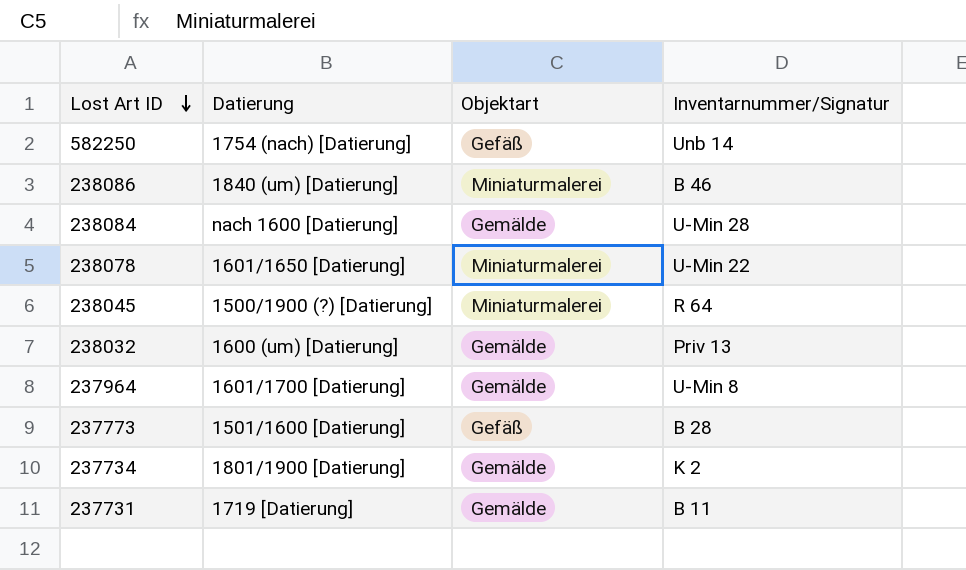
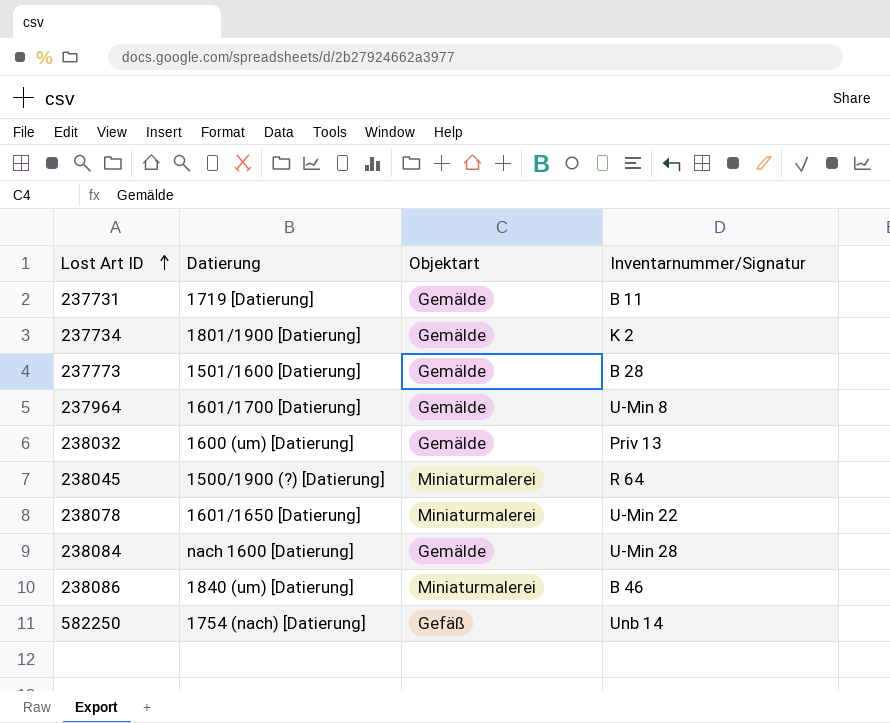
row order: Lost Art ID descending -> Lost Art ID ascending
237773 | Objektart: Gefäß -> Gemälde

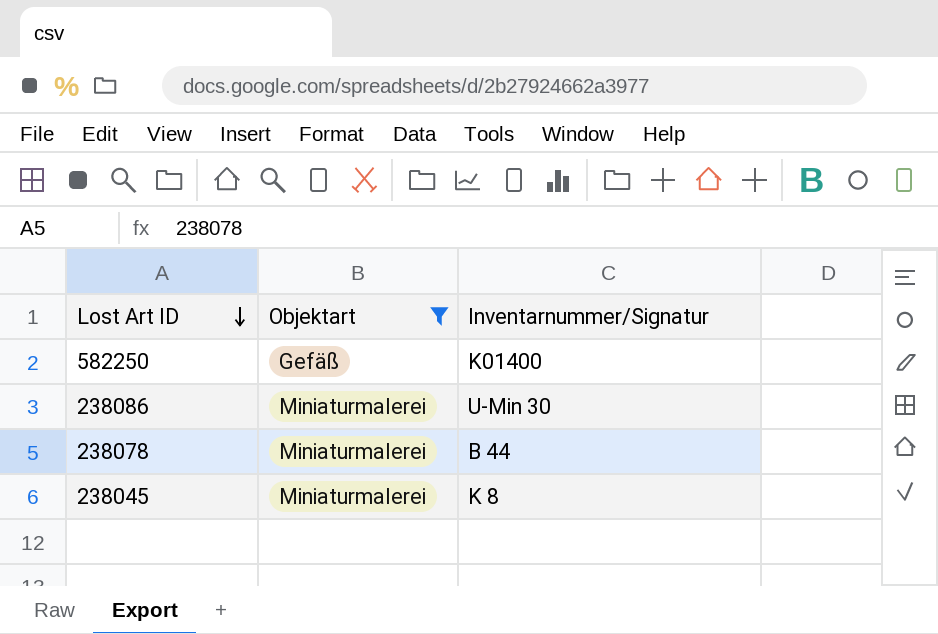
filter: none -> Objektart != Gemälde
row order: Lost Art ID ascending -> Lost Art ID descending
column Datierung | position: 2 -> none
582250 | Inventarnummer/Signatur: Unb 14 -> K01400
238086 | Inventarnummer/Signatur: B 46 -> U-Min 30
238078 | Inventarnummer/Signatur: U-Min 22 -> B 44
238045 | Inventarnummer/Signatur: R 64 -> K 8

